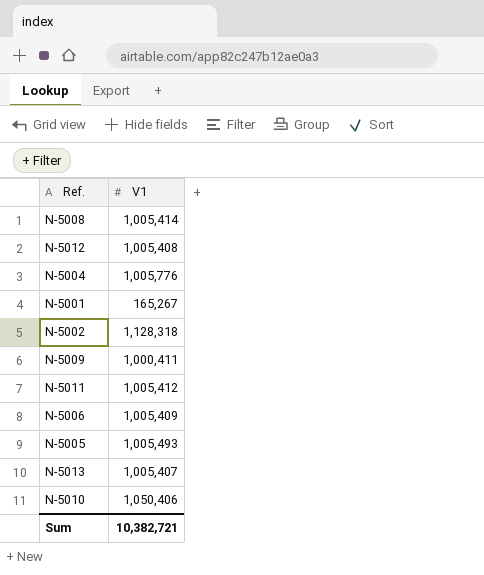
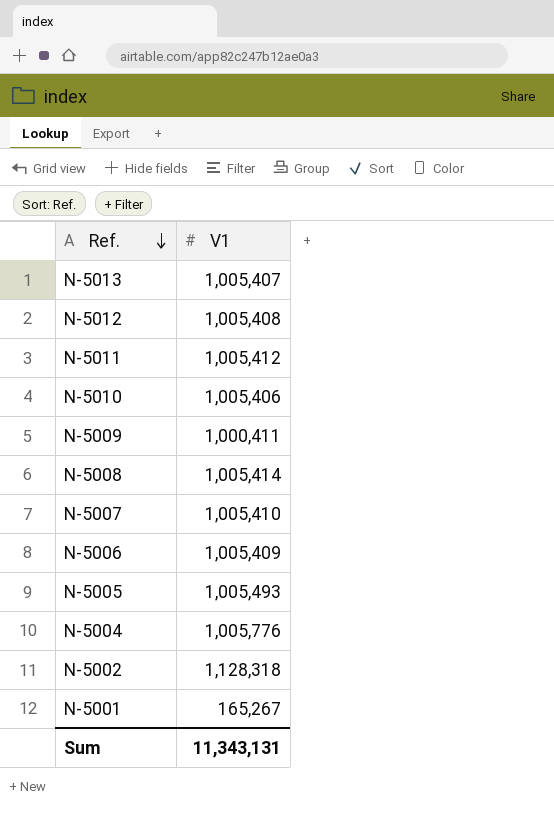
row order: none -> Ref. descending
N-5010 | V1: 1,050,406 -> 1,005,406
row N-5007: none -> 1,005,410
Sum | V1: 10,382,721 -> 11,343,131

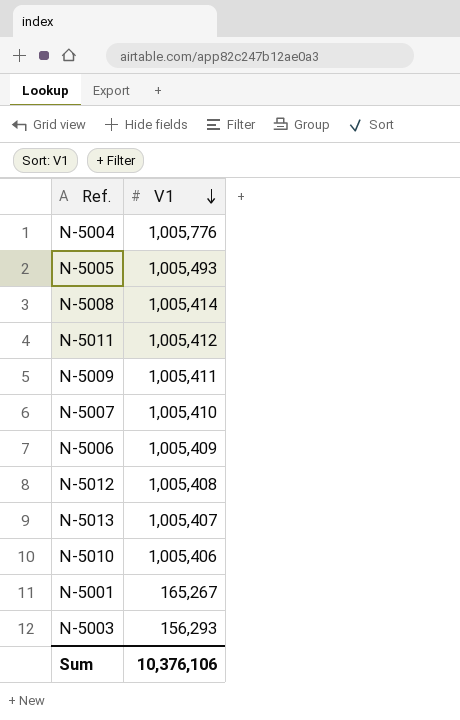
row order: Ref. descending -> V1 descending
row N-5002: 1,128,318 -> none
N-5009 | V1: 1,000,411 -> 1,005,411
row N-5003: none -> 156,293
Sum | V1: 11,343,131 -> 10,376,106

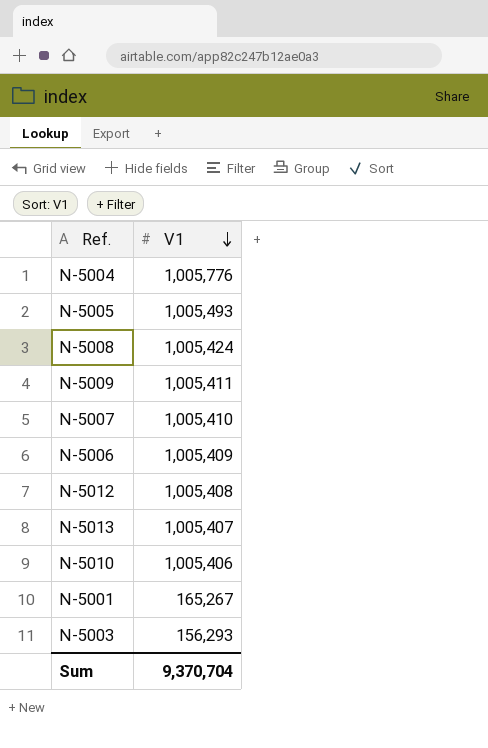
row N-5011: 1,005,412 -> none
N-5008 | V1: 1,005,414 -> 1,005,424
Sum | V1: 10,376,106 -> 9,370,704

